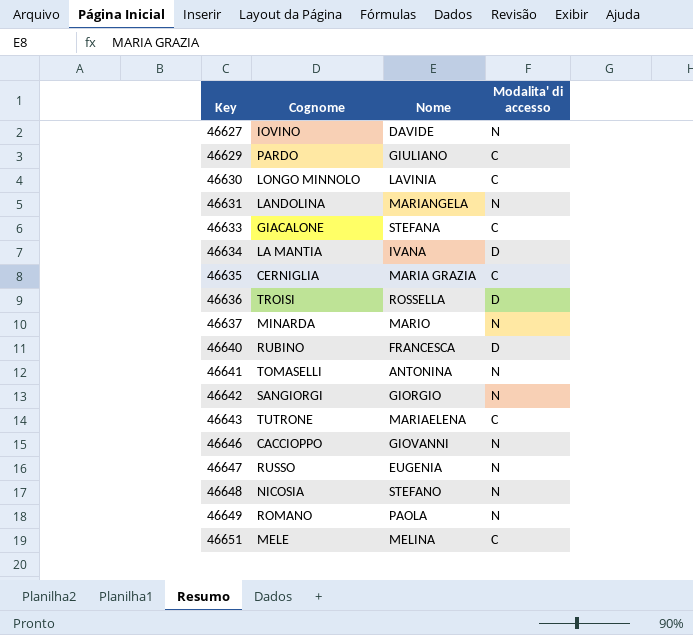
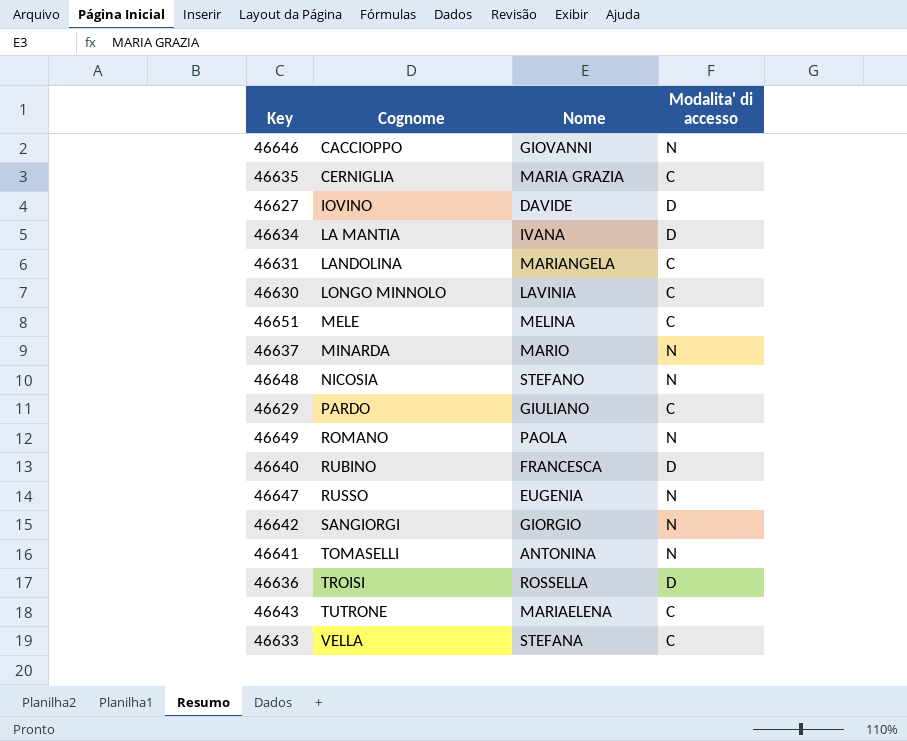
row order: Key ascending -> Cognome ascending
46627 | Modalita' di accesso: N -> D
46631 | Modalita' di accesso: N -> C
46633 | Cognome: GIACALONE -> VELLA

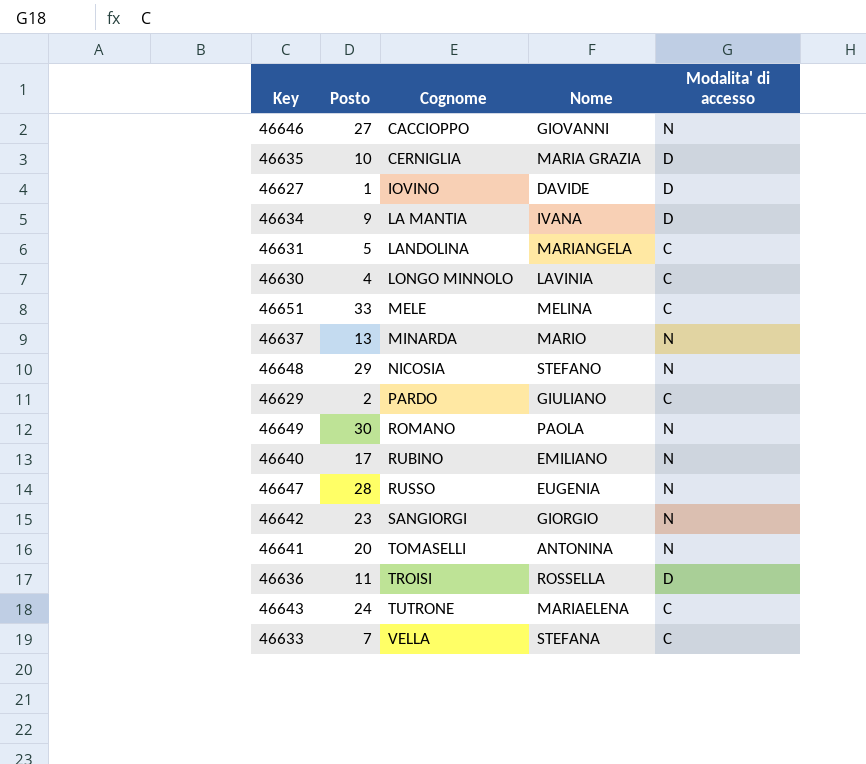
column Posto | position: none -> 2
46635 | Modalita' di accesso: C -> D
46640 | Nome: FRANCESCA -> EMILIANO
46640 | Modalita' di accesso: D -> N

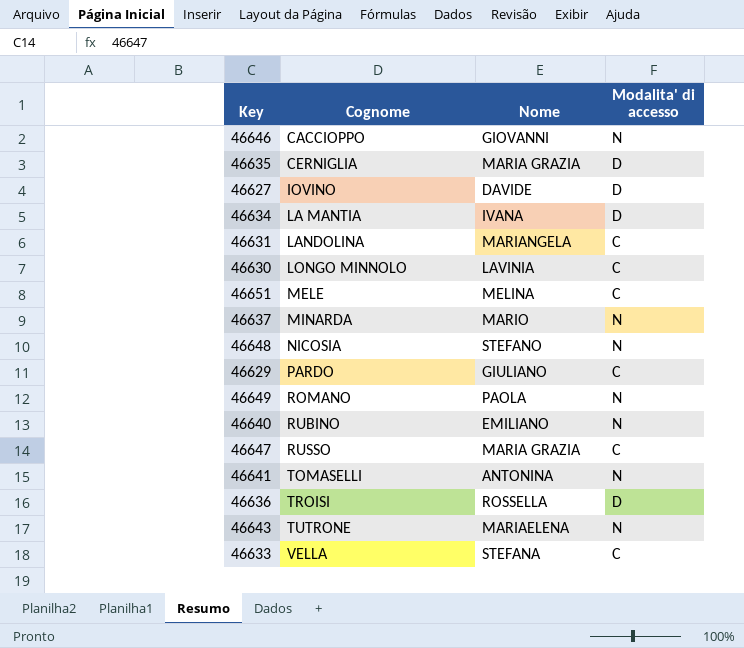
column Posto | position: 2 -> none
row 46642: 23 | SANGIORGI | GIORGIO | N -> none
46647 | Nome: EUGENIA -> MARIA GRAZIA
46647 | Modalita' di accesso: N -> C
46643 | Modalita' di accesso: C -> N

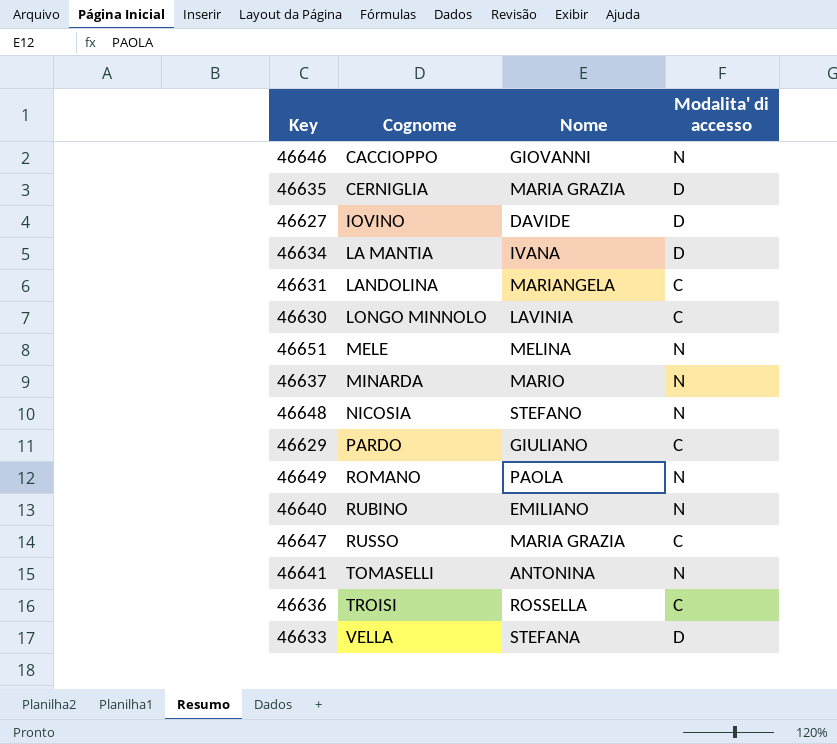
row 46643: TUTRONE | MARIAELENA | N -> none
46651 | Modalita' di accesso: C -> N
46636 | Modalita' di accesso: D -> C
46633 | Modalita' di accesso: C -> D

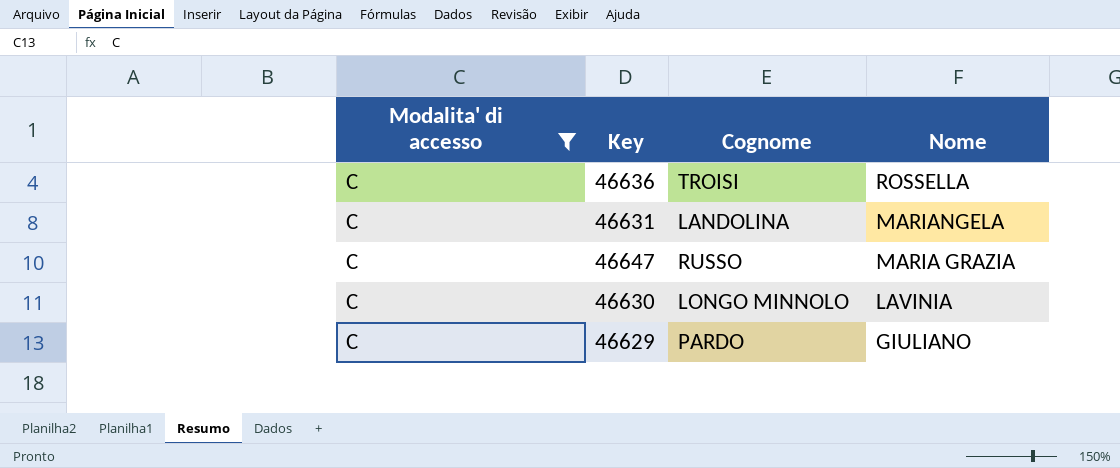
filter: none -> Modalita' di accesso = C
row order: Cognome ascending -> Nome descending
column Modalita' di accesso | position: 4 -> 1

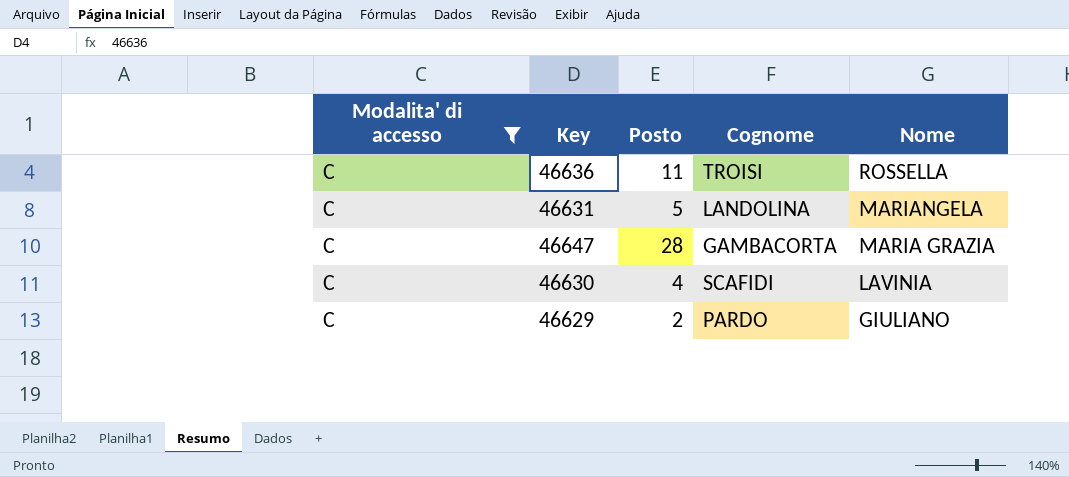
column Posto | position: none -> 3
46647 | Cognome: RUSSO -> GAMBACORTA
46630 | Cognome: LONGO MINNOLO -> SCAFIDI

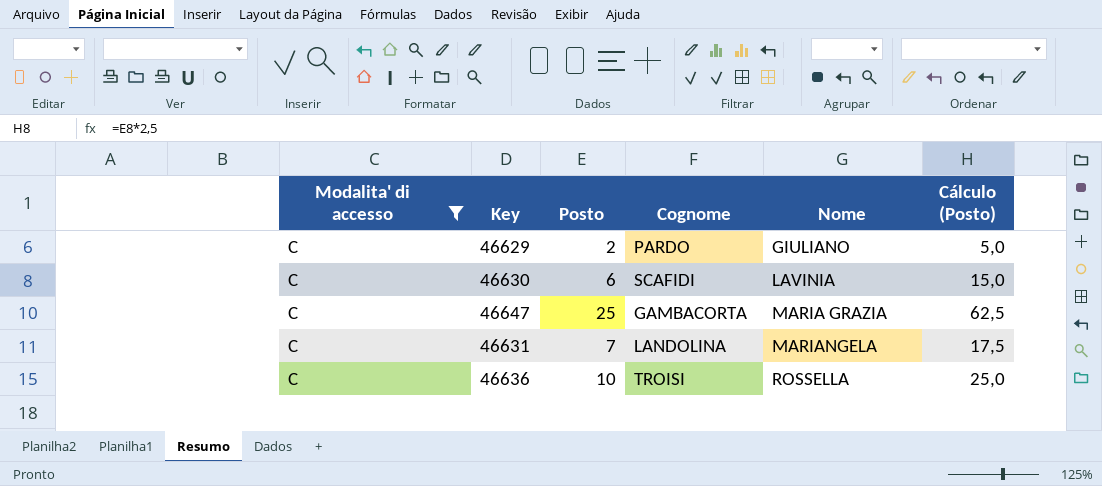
row order: Nome descending -> Nome ascending
column Cálculo (Posto) | formula: none -> [Posto] * 2,5
46630 | Posto: 4 -> 6
46647 | Posto: 28 -> 25
46631 | Posto: 5 -> 7
46636 | Posto: 11 -> 10

